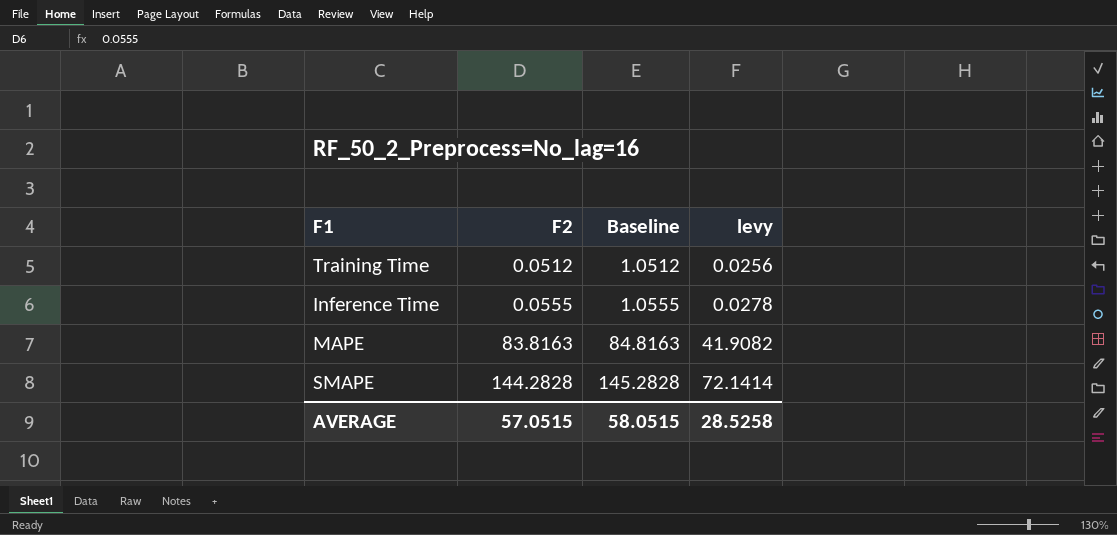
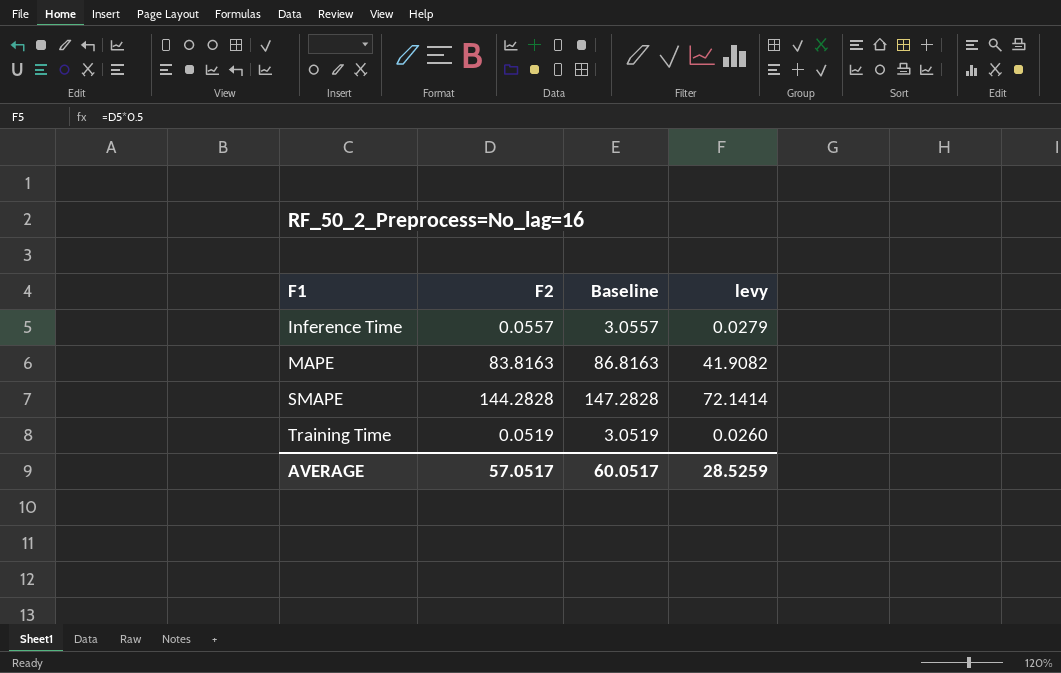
row order: F2 ascending -> F1 ascending
column Baseline | formula: [F2] + 1 -> [F2] + 3
Inference Time | F2: 0.0555 -> 0.0557
Inference Time | levy: 0.0278 -> 0.0279
Training Time | F2: 0.0512 -> 0.0519
Training Time | levy: 0.0256 -> 0.0260
AVERAGE | F2: 57.0515 -> 57.0517
AVERAGE | Baseline: 58.0515 -> 60.0517
AVERAGE | levy: 28.5258 -> 28.5259

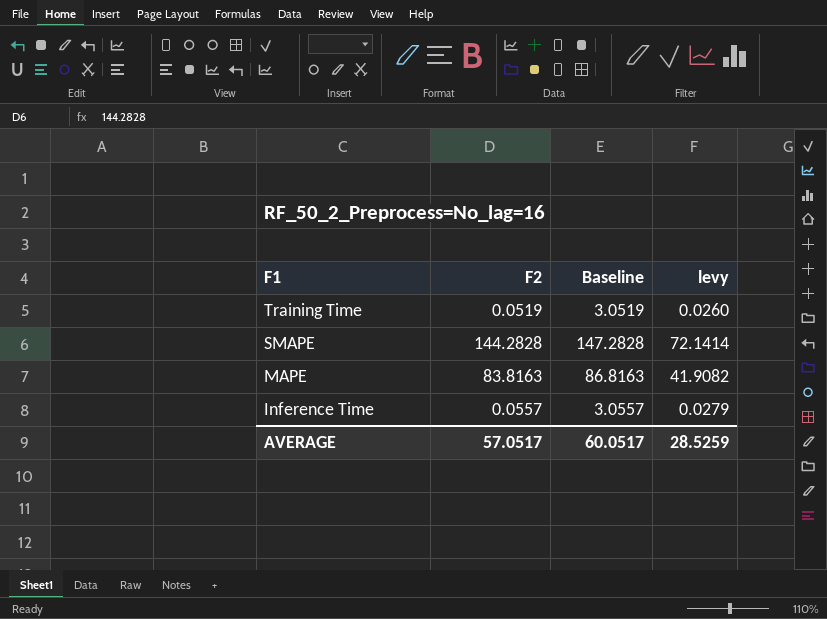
row order: F1 ascending -> F1 descending

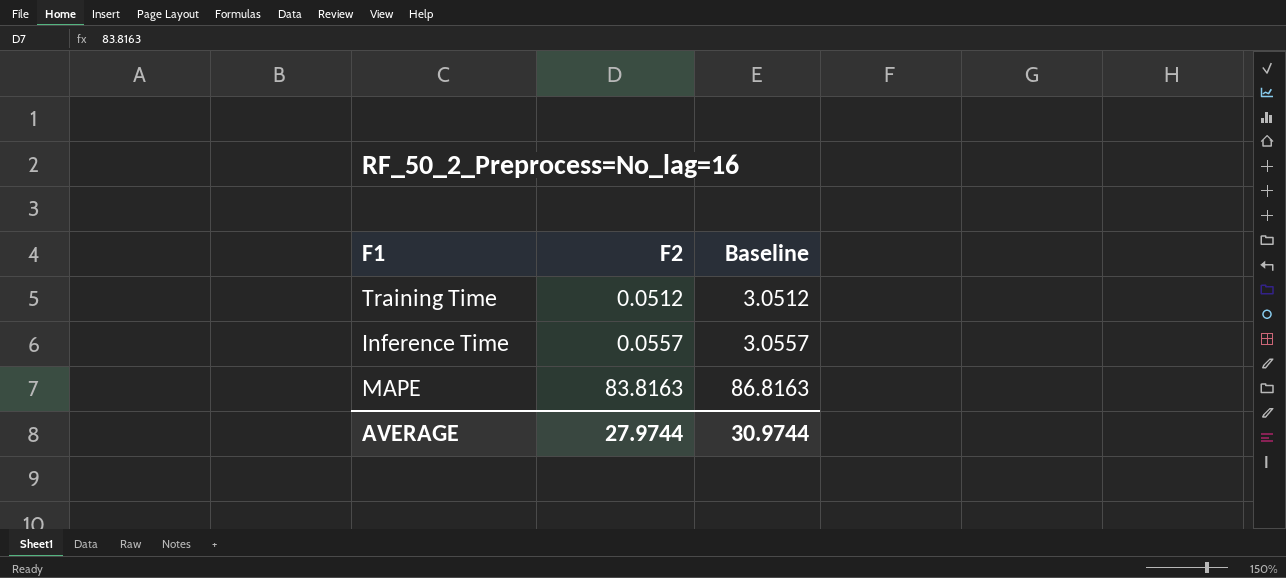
row order: F1 descending -> F2 ascending
column levy | formula: [F2] * 0.5 -> none
row SMAPE: 144.2828 | 147.2828 | 72.1414 -> none
Training Time | F2: 0.0519 -> 0.0512
Training Time | Baseline: 3.0519 -> 3.0512
AVERAGE | F2: 57.0517 -> 27.9744
AVERAGE | Baseline: 60.0517 -> 30.9744

